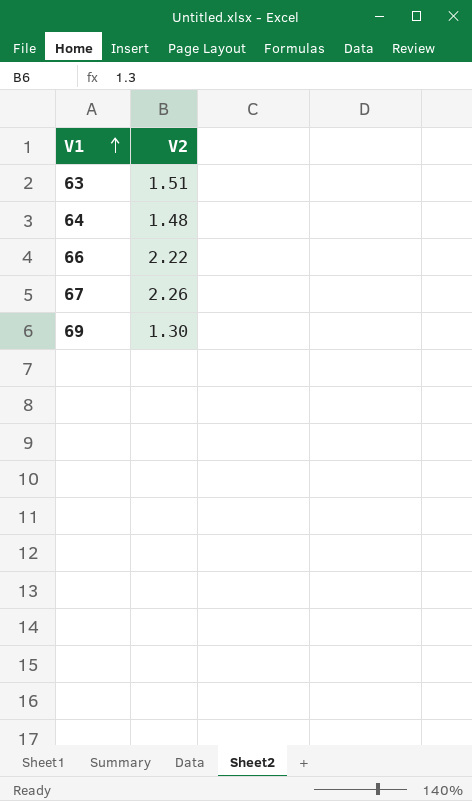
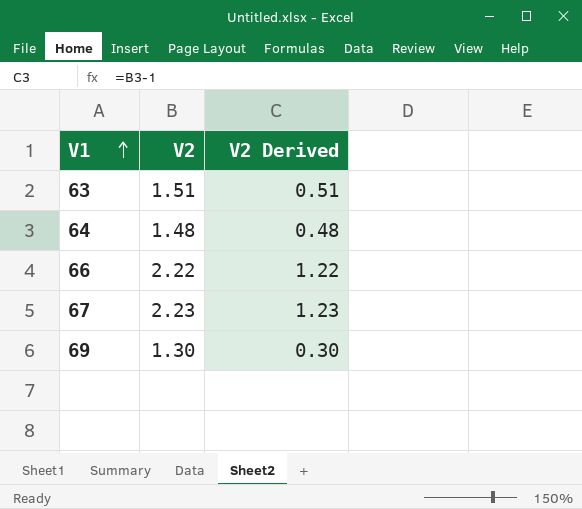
column V2 Derived | formula: none -> [V2] - 1
67 | V2: 2.26 -> 2.23

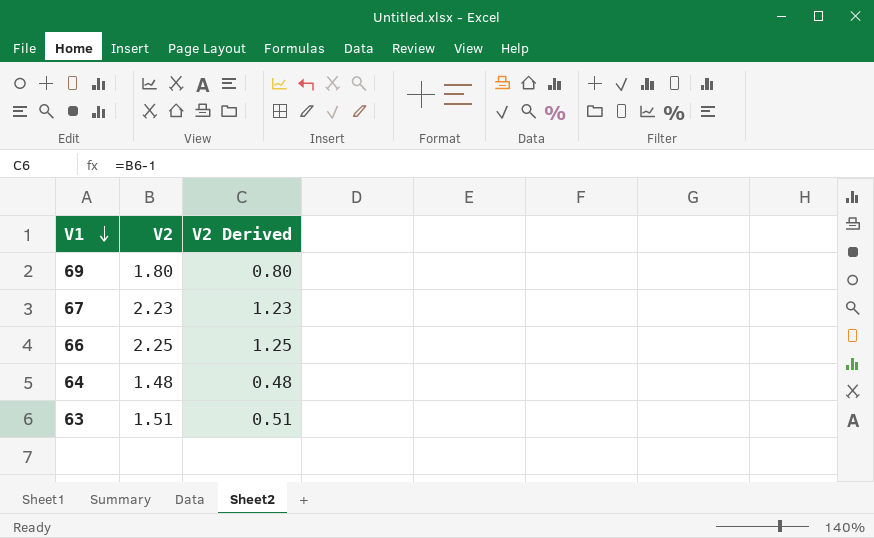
row order: V1 ascending -> V1 descending
69 | V2: 1.30 -> 1.80
69 | V2 Derived: 0.30 -> 0.80
66 | V2: 2.22 -> 2.25
66 | V2 Derived: 1.22 -> 1.25

